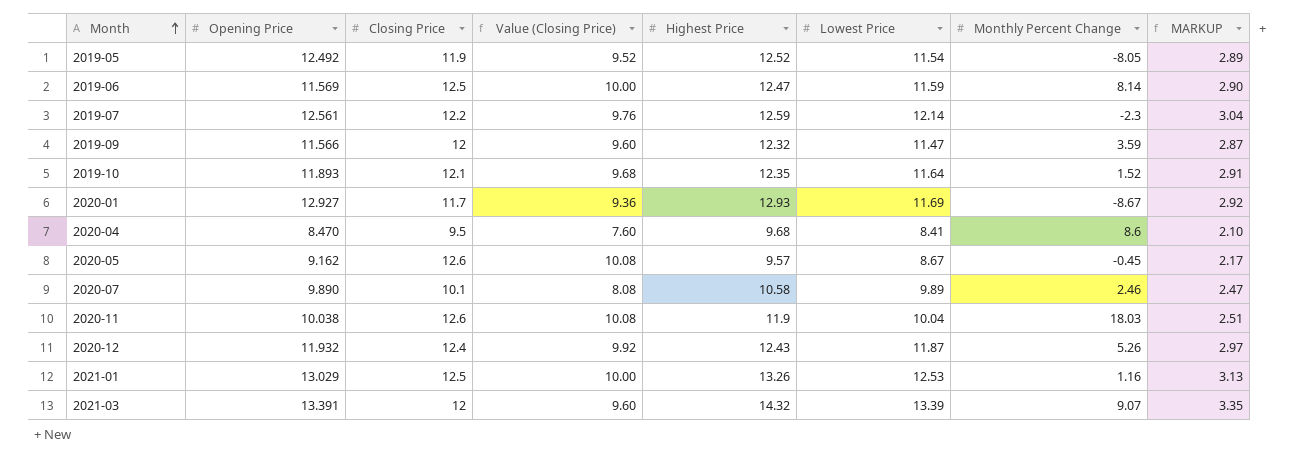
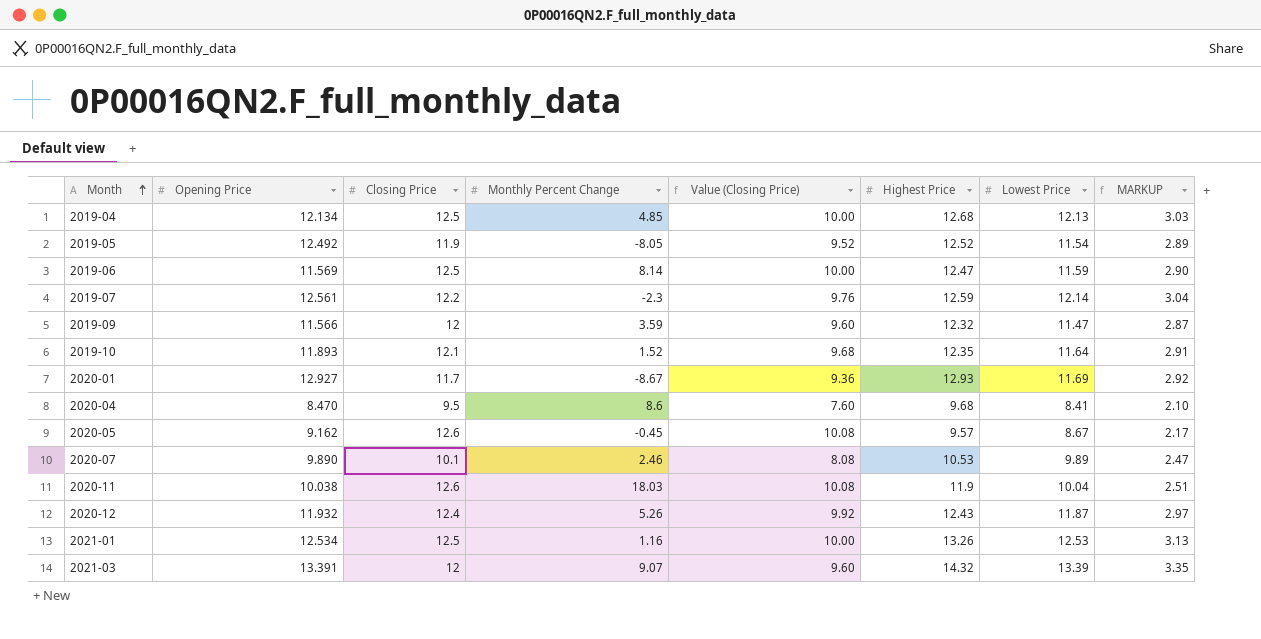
column Monthly Percent Change | position: 7 -> 4
row 2019-04: none -> 12.134 | 12.5 | 4.85 | 10.00 | 12.68 | 12.13 | 3.03
2020-07 | Highest Price: 10.58 -> 10.53
2021-01 | Opening Price: 13.029 -> 12.534

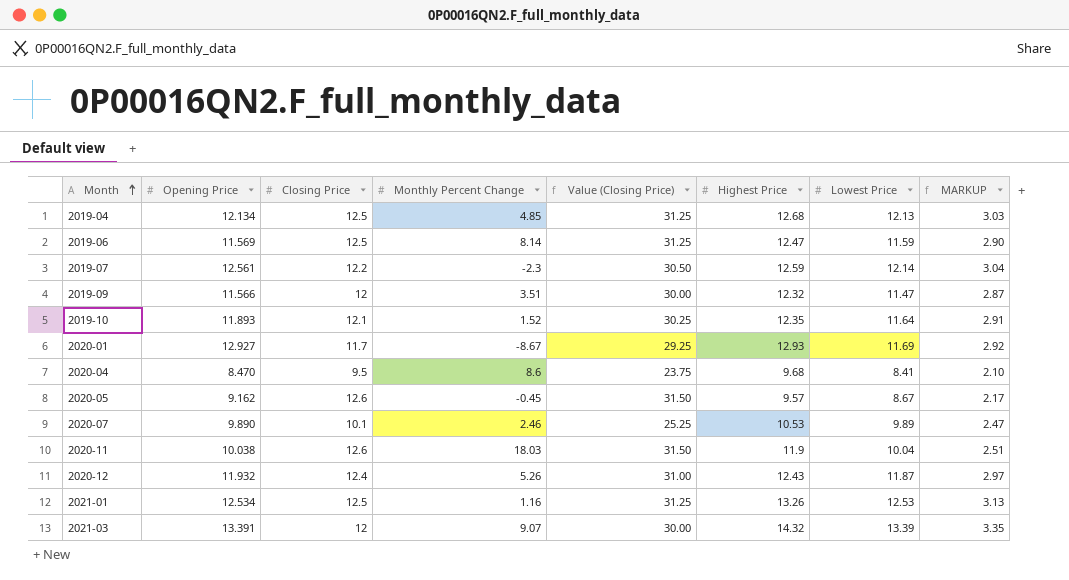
column Value (Closing Price) | formula: [Closing Price] * 0.8 -> [Closing Price] * 2.5
row 2019-05: 12.492 | 11.9 | -8.05 | 9.52 | 12.52 | 11.54 | 2.89 -> none
2019-09 | Monthly Percent Change: 3.59 -> 3.51

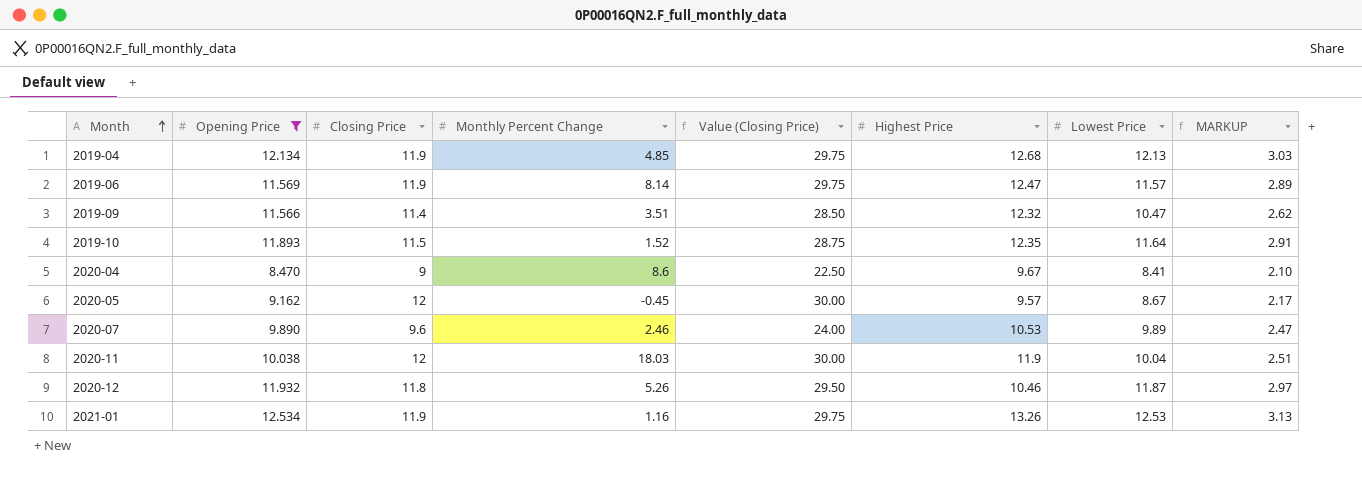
filter: none -> Opening Price <= 12.534
2019-04 | Closing Price: 12.5 -> 11.9
2019-04 | Value (Closing Price): 31.25 -> 29.75
2019-06 | Closing Price: 12.5 -> 11.9
2019-06 | Value (Closing Price): 31.25 -> 29.75
2019-06 | Lowest Price: 11.59 -> 11.57
2019-06 | MARKUP: 2.90 -> 2.89
2019-09 | Closing Price: 12 -> 11.4
2019-09 | Value (Closing Price): 30.00 -> 28.50
2019-09 | Lowest Price: 11.47 -> 10.47
2019-09 | MARKUP: 2.87 -> 2.62
2019-10 | Closing Price: 12.1 -> 11.5
2019-10 | Value (Closing Price): 30.25 -> 28.75
2020-04 | Closing Price: 9.5 -> 9
2020-04 | Value (Closing Price): 23.75 -> 22.50
2020-04 | Highest Price: 9.68 -> 9.67
2020-05 | Closing Price: 12.6 -> 12
2020-05 | Value (Closing Price): 31.50 -> 30.00
2020-07 | Closing Price: 10.1 -> 9.6
2020-07 | Value (Closing Price): 25.25 -> 24.00
2020-11 | Closing Price: 12.6 -> 12
2020-11 | Value (Closing Price): 31.50 -> 30.00
2020-12 | Closing Price: 12.4 -> 11.8
2020-12 | Value (Closing Price): 31.00 -> 29.50
2020-12 | Highest Price: 12.43 -> 10.46
2021-01 | Closing Price: 12.5 -> 11.9
2021-01 | Value (Closing Price): 31.25 -> 29.75

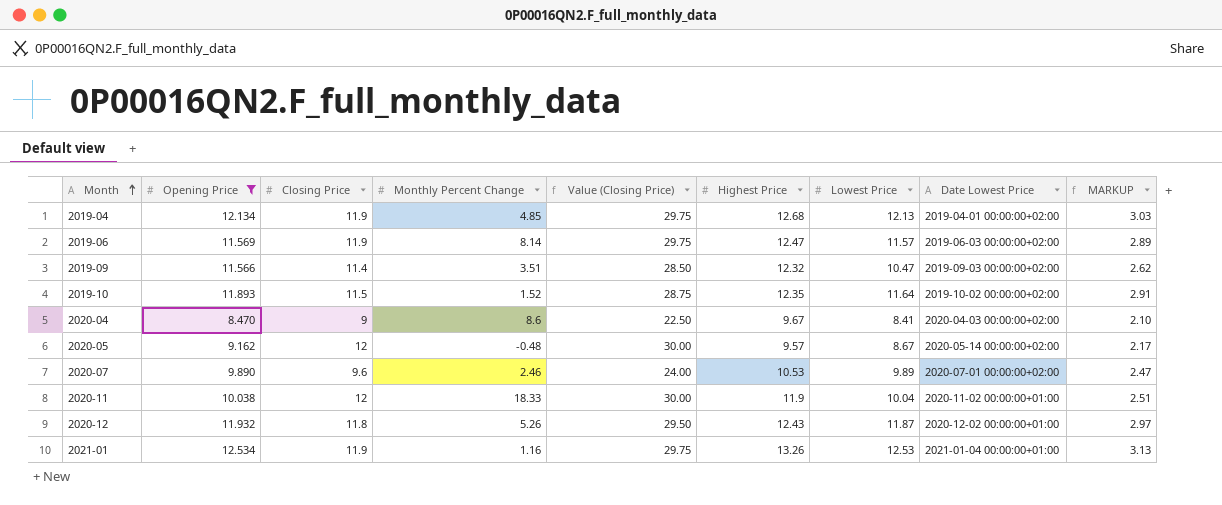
column Date Lowest Price | position: none -> 8
2020-05 | Monthly Percent Change: -0.45 -> -0.48
2020-11 | Monthly Percent Change: 18.03 -> 18.33
2020-12 | Highest Price: 10.46 -> 12.43

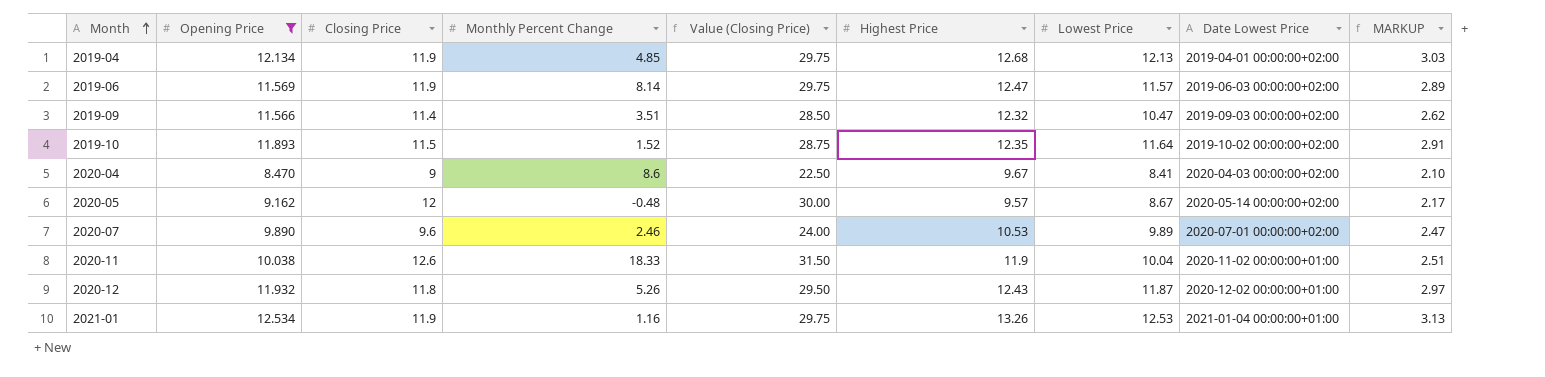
2020-11 | Closing Price: 12 -> 12.6
2020-11 | Value (Closing Price): 30.00 -> 31.50

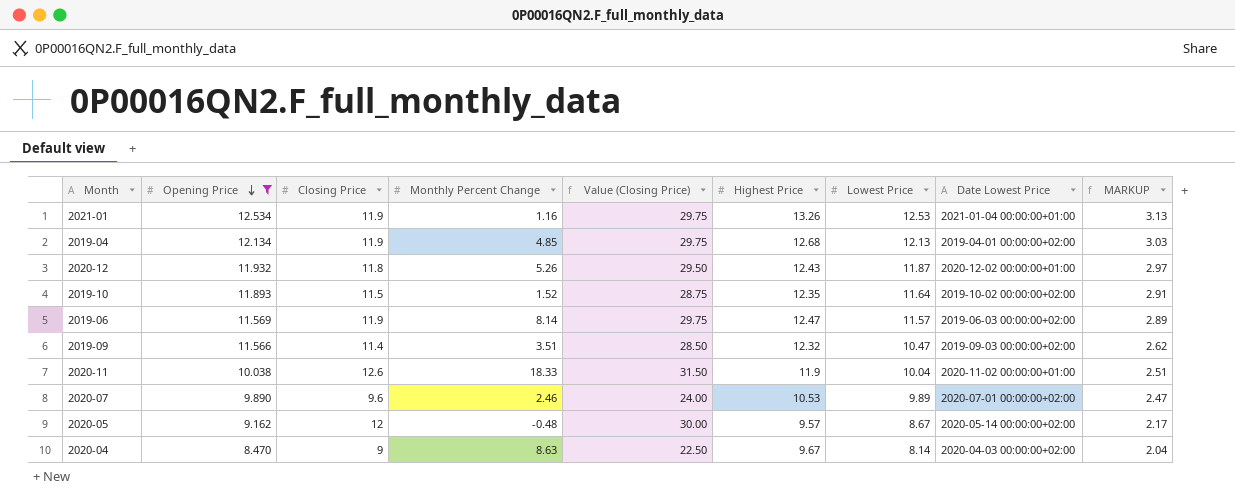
row order: Month ascending -> Opening Price descending
2020-04 | Monthly Percent Change: 8.6 -> 8.63
2020-04 | Lowest Price: 8.41 -> 8.14
2020-04 | MARKUP: 2.10 -> 2.04

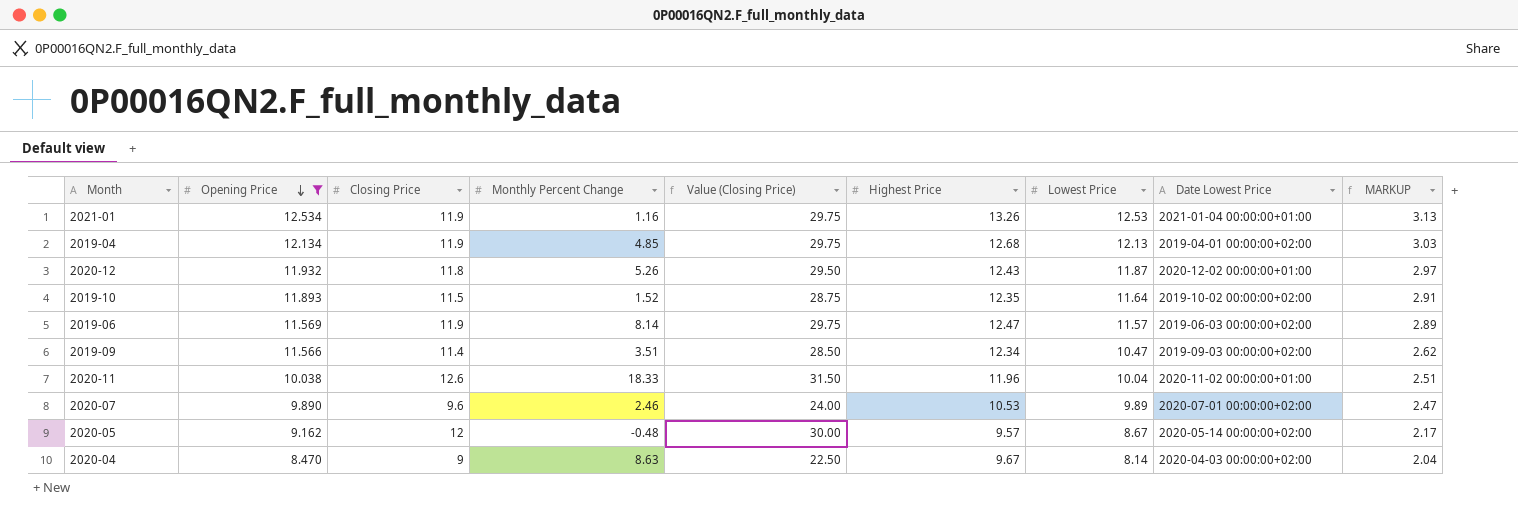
2019-09 | Highest Price: 12.32 -> 12.34
2020-11 | Highest Price: 11.9 -> 11.96

